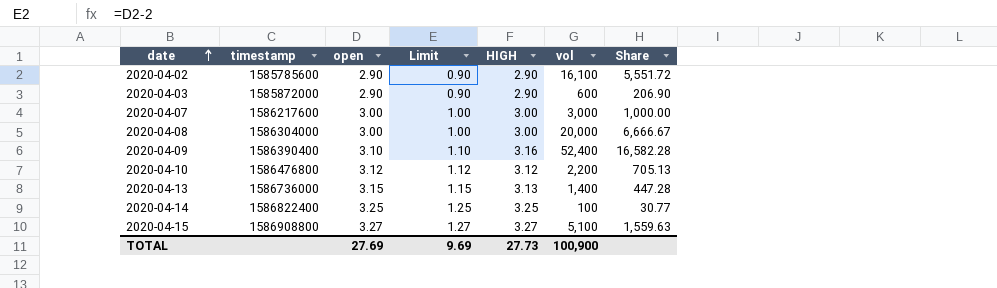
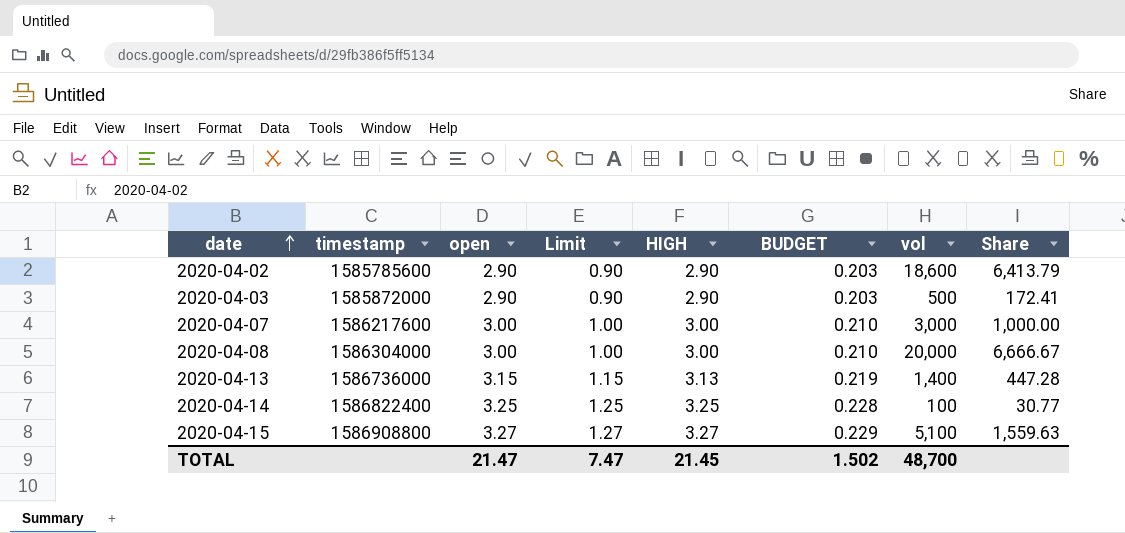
column BUDGET | formula: none -> [HIGH] * 0.07
row 2020-04-09: 1586390400 | 3.10 | 1.10 | 3.16 | 52,400 | 16,582.28 -> none
row 2020-04-10: 1586476800 | 3.12 | 1.12 | 3.12 | 2,200 | 705.13 -> none
2020-04-02 | vol: 16,100 -> 18,600
2020-04-02 | Share: 5,551.72 -> 6,413.79
2020-04-03 | vol: 600 -> 500
2020-04-03 | Share: 206.90 -> 172.41
TOTAL | open: 27.69 -> 21.47
TOTAL | Limit: 9.69 -> 7.47
TOTAL | HIGH: 27.73 -> 21.45
TOTAL | vol: 100,900 -> 48,700

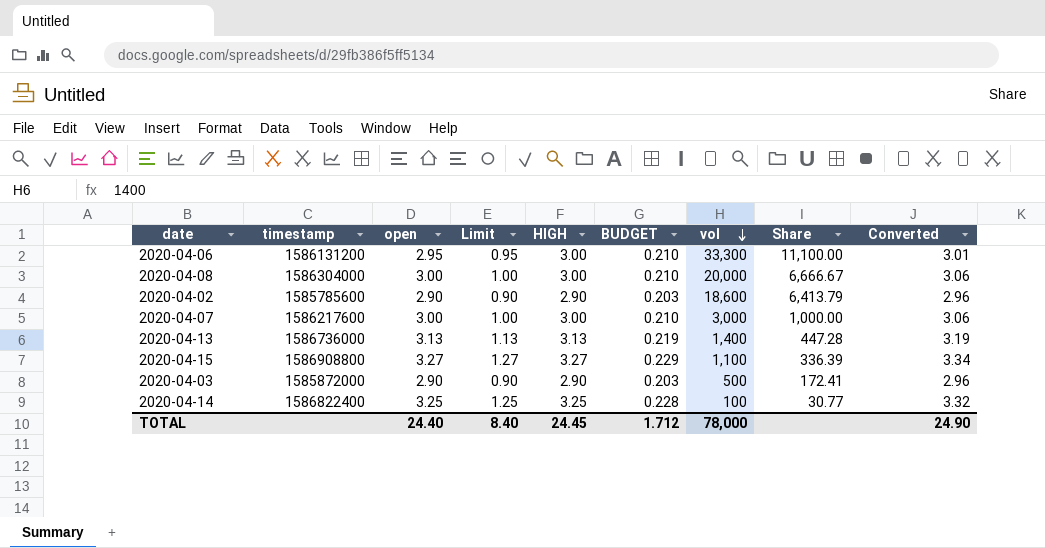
row order: date ascending -> vol descending
column Converted | formula: none -> [open] * 1.02
row 2020-04-06: none -> 1586131200 | 2.95 | 0.95 | 3.00 | 0.210 | 33,300 | 11,100.00 | 3.01
2020-04-13 | open: 3.15 -> 3.13
2020-04-13 | Limit: 1.15 -> 1.13
2020-04-15 | vol: 5,100 -> 1,100
2020-04-15 | Share: 1,559.63 -> 336.39
TOTAL | open: 21.47 -> 24.40
TOTAL | Limit: 7.47 -> 8.40
TOTAL | HIGH: 21.45 -> 24.45
TOTAL | BUDGET: 1.502 -> 1.712
TOTAL | vol: 48,700 -> 78,000

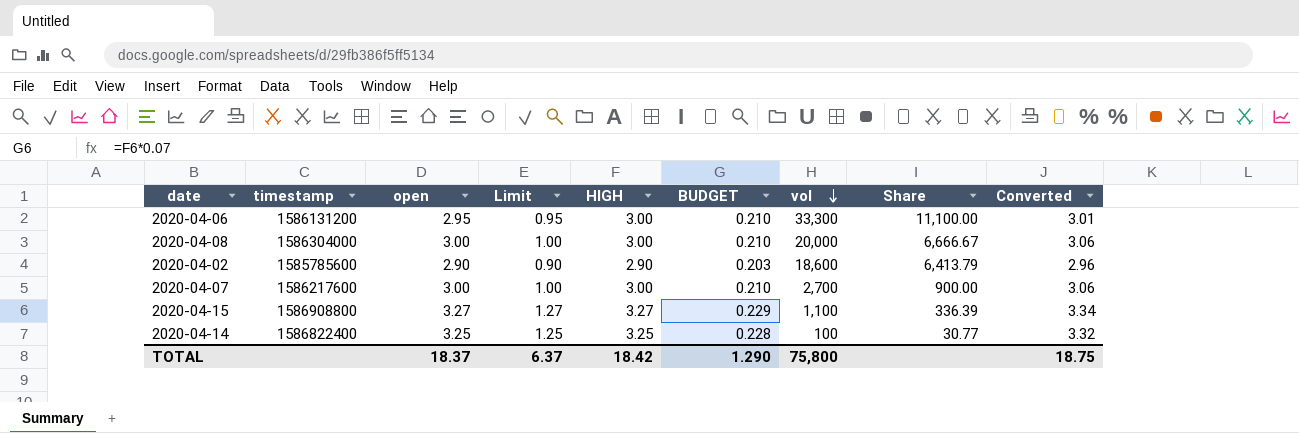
row 2020-04-13: 1586736000 | 3.13 | 1.13 | 3.13 | 0.219 | 1,400 | 447.28 | 3.19 -> none
row 2020-04-03: 1585872000 | 2.90 | 0.90 | 2.90 | 0.203 | 500 | 172.41 | 2.96 -> none
2020-04-07 | vol: 3,000 -> 2,700
2020-04-07 | Share: 1,000.00 -> 900.00
TOTAL | open: 24.40 -> 18.37
TOTAL | Limit: 8.40 -> 6.37
TOTAL | HIGH: 24.45 -> 18.42
TOTAL | BUDGET: 1.712 -> 1.290
TOTAL | vol: 78,000 -> 75,800
TOTAL | Converted: 24.90 -> 18.75

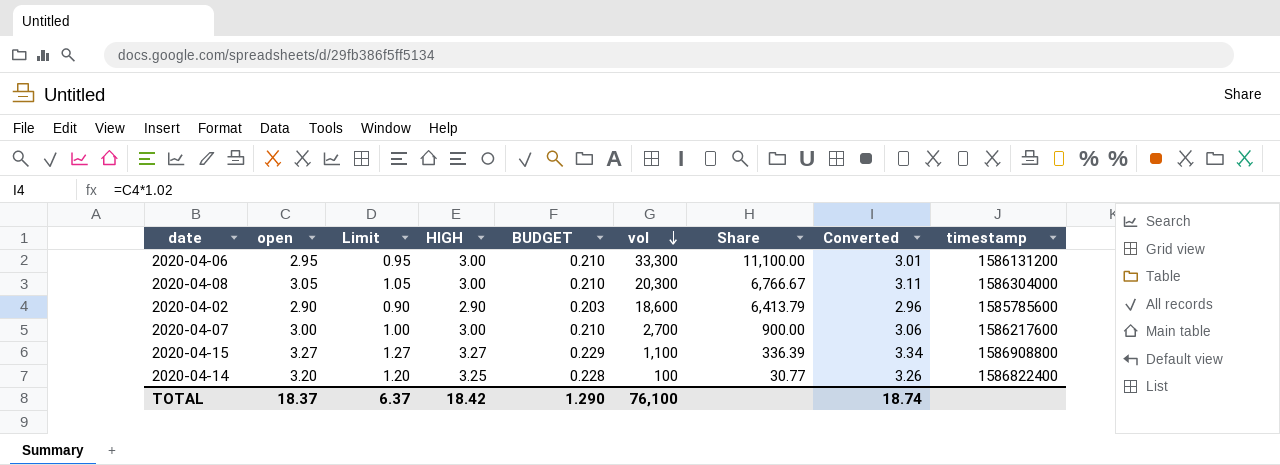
column timestamp | position: 2 -> 9
2020-04-08 | open: 3.00 -> 3.05
2020-04-08 | Limit: 1.00 -> 1.05
2020-04-08 | vol: 20,000 -> 20,300
2020-04-08 | Share: 6,666.67 -> 6,766.67
2020-04-08 | Converted: 3.06 -> 3.11
2020-04-14 | open: 3.25 -> 3.20
2020-04-14 | Limit: 1.25 -> 1.20
2020-04-14 | Converted: 3.32 -> 3.26
TOTAL | vol: 75,800 -> 76,100
TOTAL | Converted: 18.75 -> 18.74

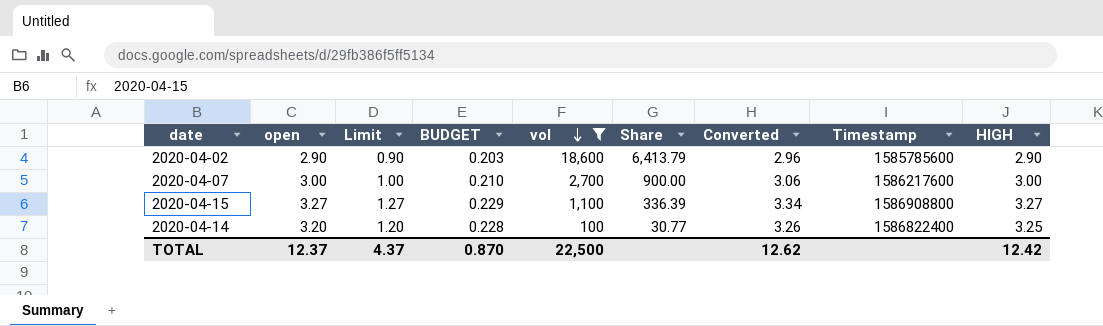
filter: none -> vol <= 18,600
column name: timestamp -> Timestamp
column HIGH | position: 4 -> 9
TOTAL | open: 18.37 -> 12.37
TOTAL | Limit: 6.37 -> 4.37
TOTAL | BUDGET: 1.290 -> 0.870
TOTAL | vol: 76,100 -> 22,500
TOTAL | Converted: 18.74 -> 12.62
TOTAL | HIGH: 18.42 -> 12.42

